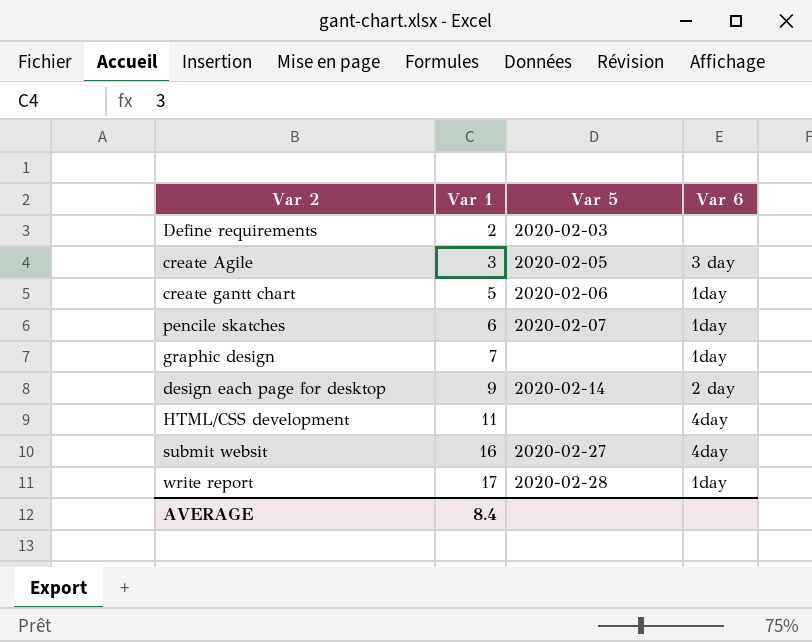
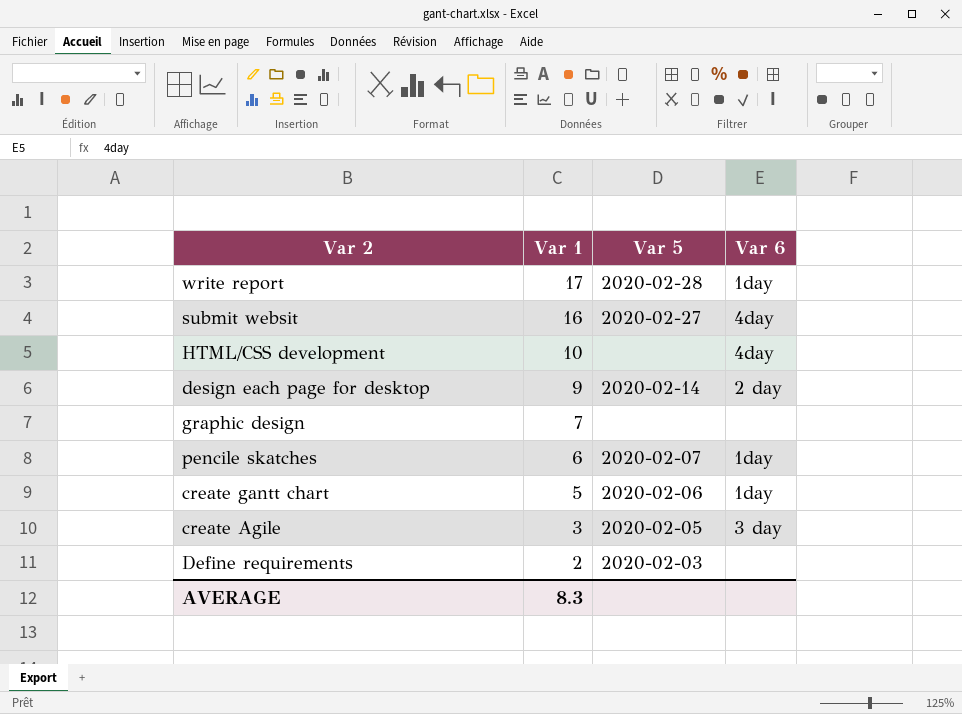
row order: Var 1 ascending -> Var 1 descending
HTML/CSS development | Var 1: 11 -> 10
graphic design | Var 6: 1day -> none
AVERAGE | Var 1: 8.4 -> 8.3

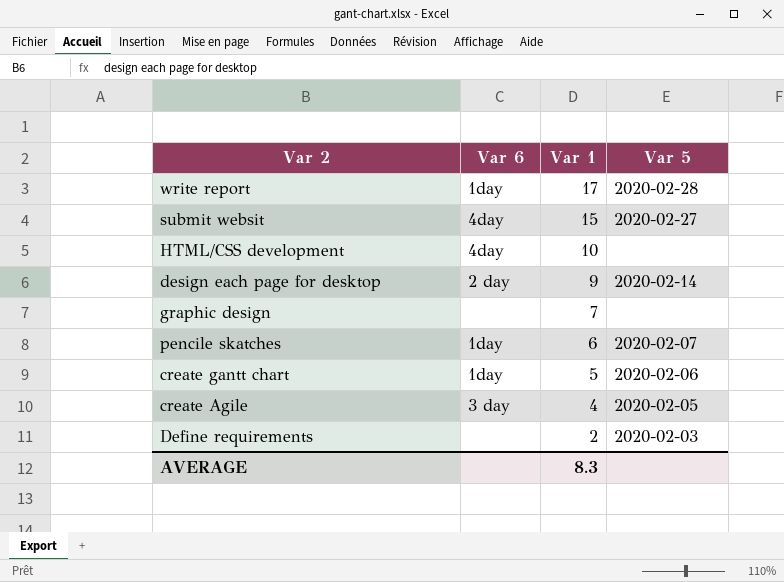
column Var 6 | position: 4 -> 2
submit websit | Var 1: 16 -> 15
create Agile | Var 1: 3 -> 4

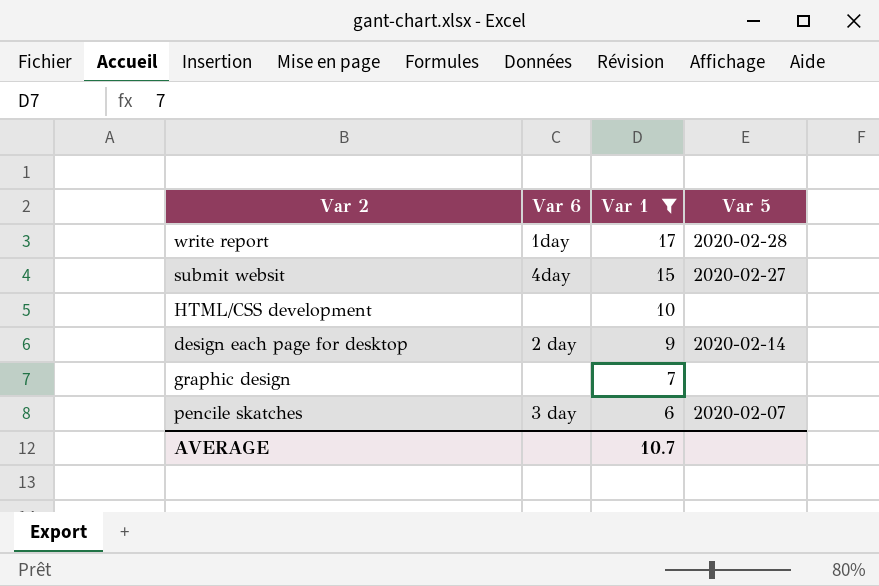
filter: none -> Var 1 >= 6
HTML/CSS development | Var 6: 4day -> none
pencile skatches | Var 6: 1day -> 3 day
AVERAGE | Var 1: 8.3 -> 10.7

